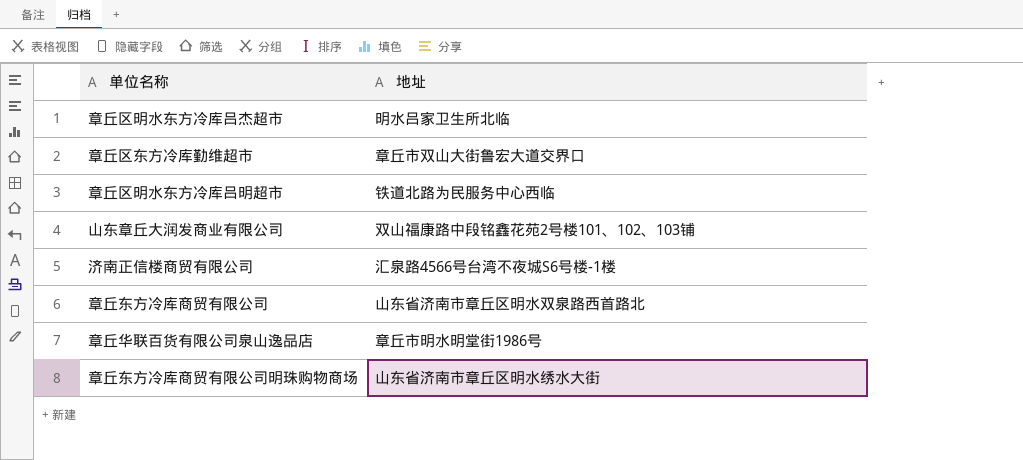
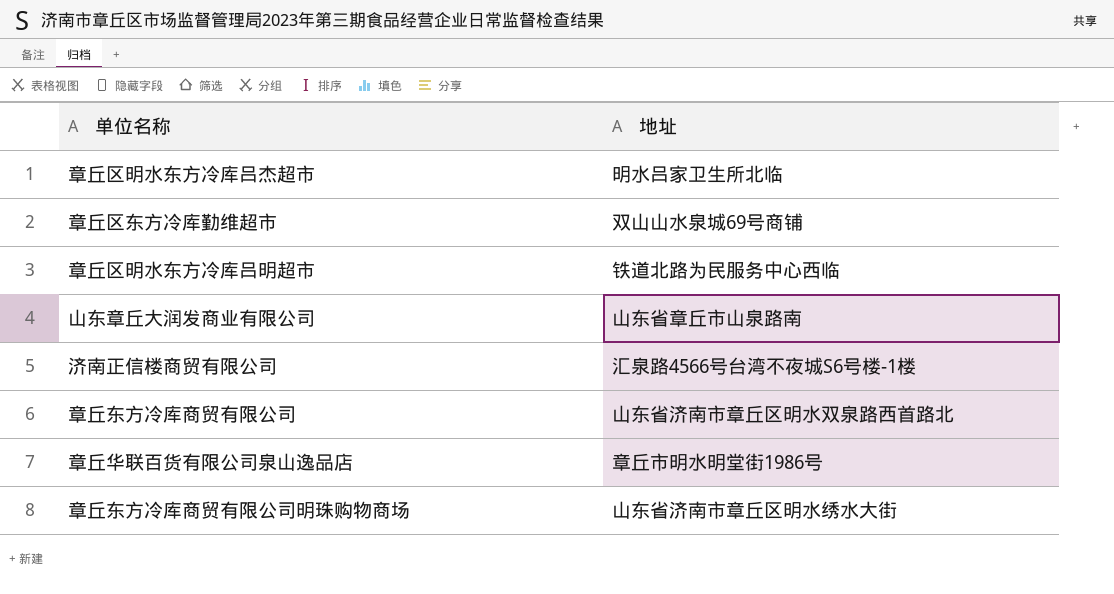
章丘区东方冷库勤维超市 | 地址: 章丘市双山大街鲁宏大道交界口 -> 双山山水泉城69号商铺
山东章丘大润发商业有限公司 | 地址: 双山福康路中段铭鑫花苑2号楼101、102、103铺 -> 山东省章丘市山泉路南

